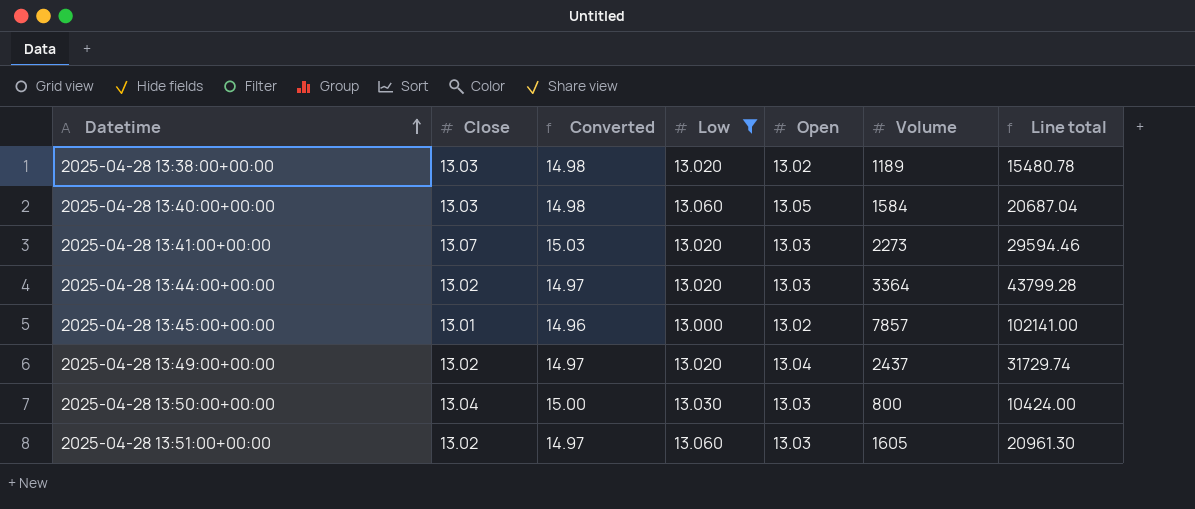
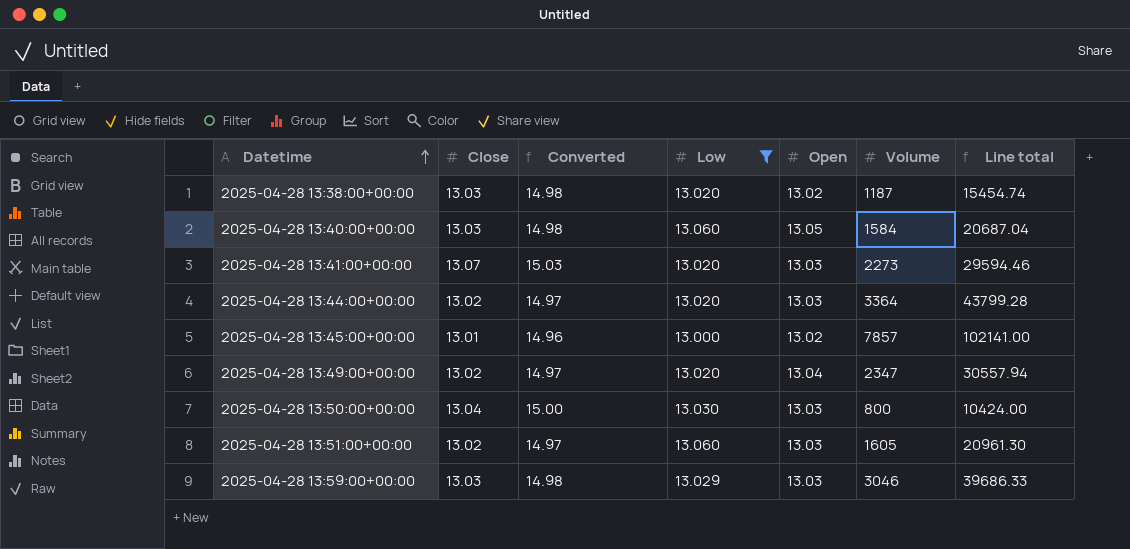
2025-04-28 13:38:00+00:00 | Volume: 1189 -> 1187
2025-04-28 13:38:00+00:00 | Line total: 15480.78 -> 15454.74
2025-04-28 13:49:00+00:00 | Volume: 2437 -> 2347
2025-04-28 13:49:00+00:00 | Line total: 31729.74 -> 30557.94
row 2025-04-28 13:59:00+00:00: none -> 13.03 | 14.98 | 13.029 | 13.03 | 3046 | 39686.33

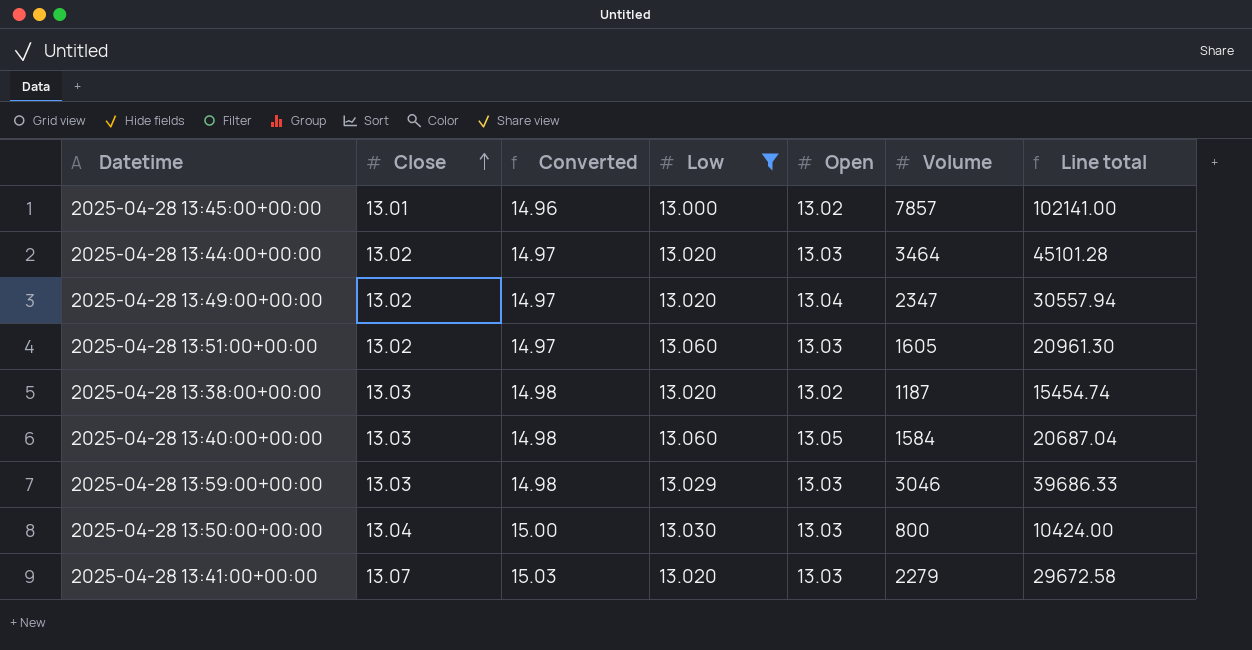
row order: Datetime ascending -> Close ascending
2025-04-28 13:44:00+00:00 | Volume: 3364 -> 3464
2025-04-28 13:44:00+00:00 | Line total: 43799.28 -> 45101.28
2025-04-28 13:41:00+00:00 | Volume: 2273 -> 2279
2025-04-28 13:41:00+00:00 | Line total: 29594.46 -> 29672.58

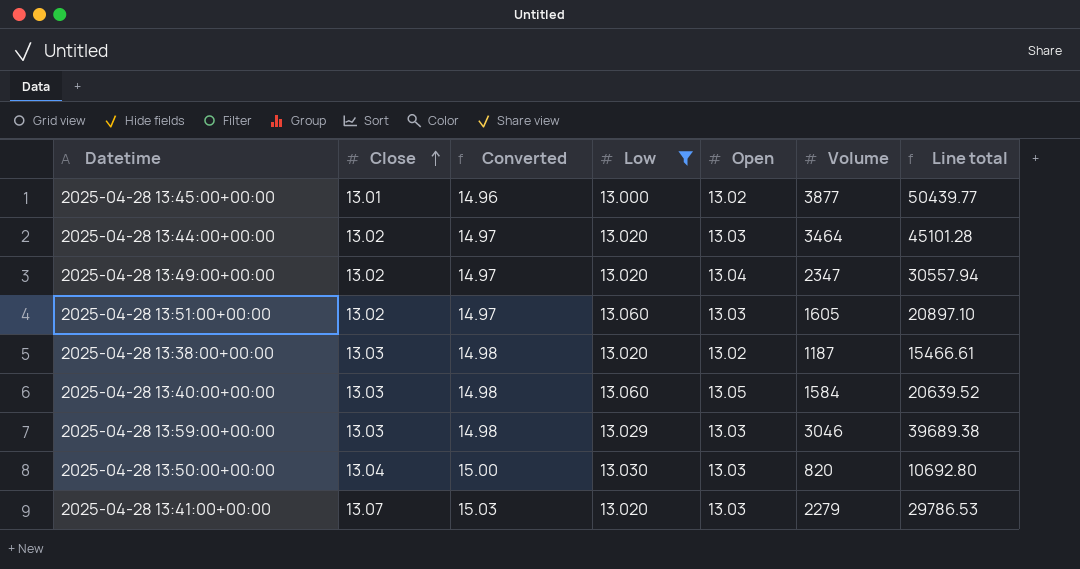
column Line total | formula: [Low] * [Volume] -> [Close] * [Volume]
2025-04-28 13:45:00+00:00 | Volume: 7857 -> 3877
2025-04-28 13:50:00+00:00 | Volume: 800 -> 820

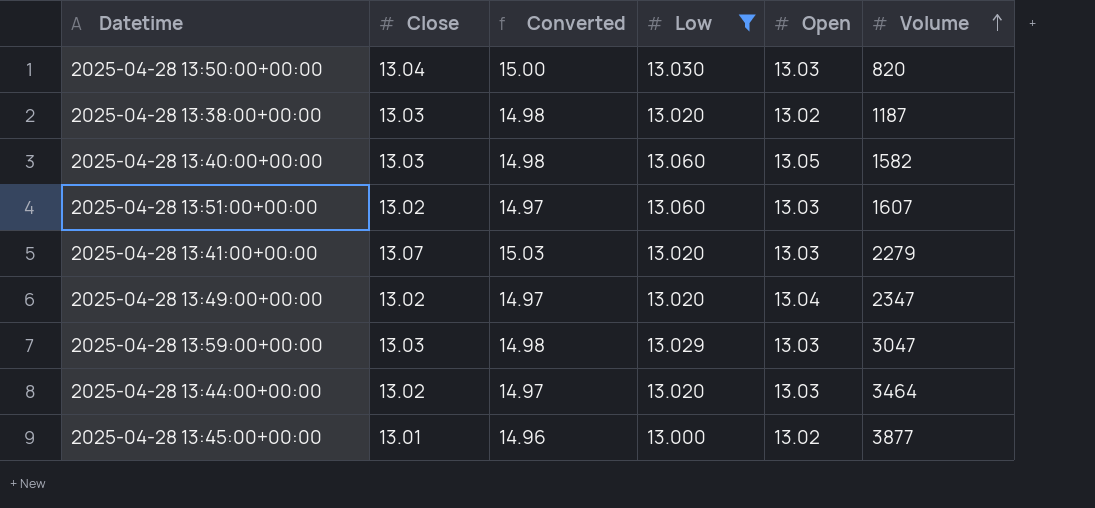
row order: Close ascending -> Volume ascending
column Line total | formula: [Close] * [Volume] -> none
2025-04-28 13:40:00+00:00 | Volume: 1584 -> 1582
2025-04-28 13:51:00+00:00 | Volume: 1605 -> 1607
2025-04-28 13:59:00+00:00 | Volume: 3046 -> 3047

